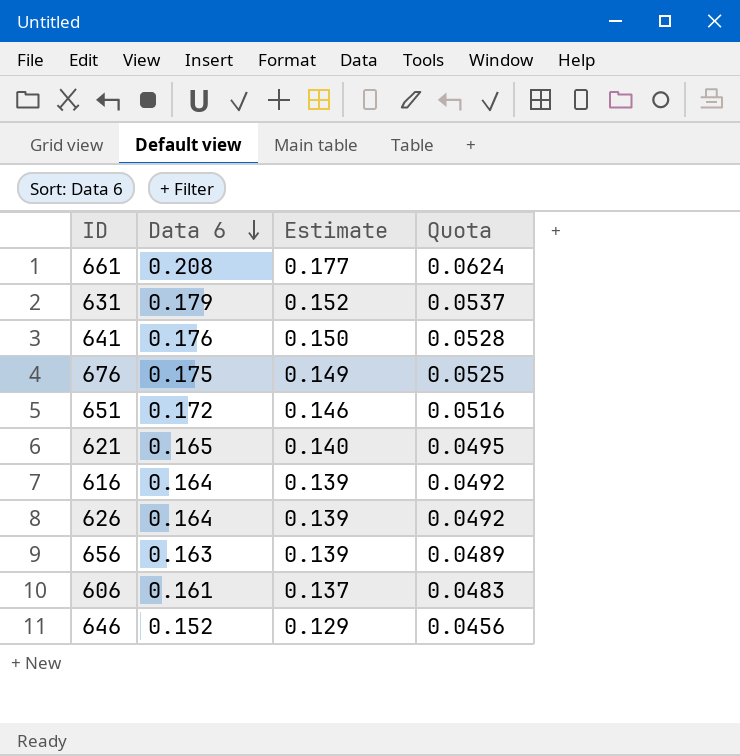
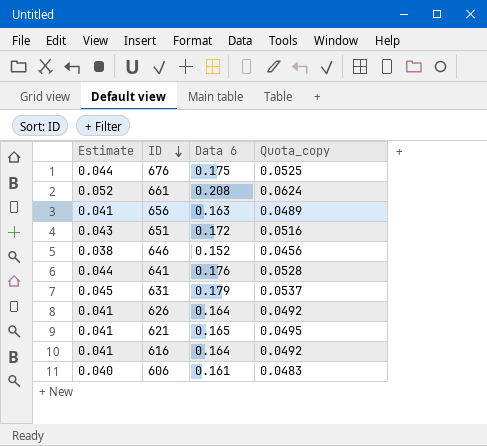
row order: Data 6 descending -> ID descending
column Estimate | formula: [Data 6] * 0.85 -> [Data 6] * 0.25
column Estimate | position: 3 -> 1
column name: Quota -> Quota_copy

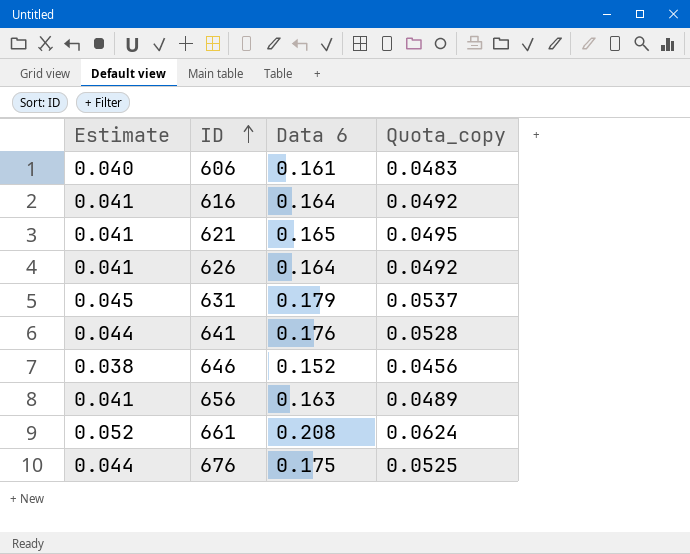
row order: ID descending -> ID ascending
row 651: 0.043 | 0.172 | 0.0516 -> none

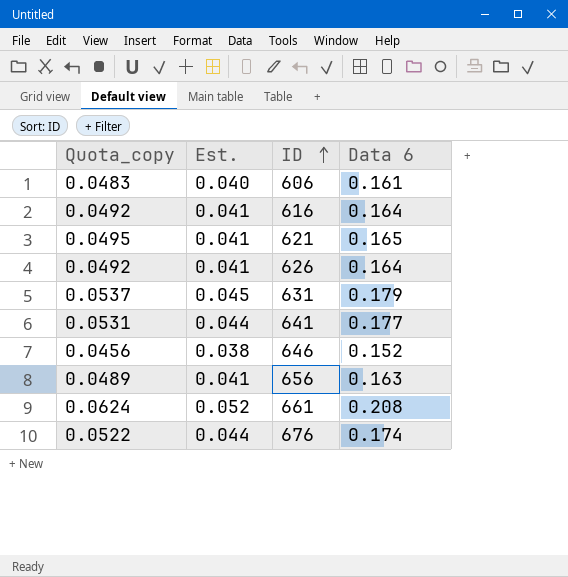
column Quota_copy | position: 4 -> 1
column name: Estimate -> Est.
641 | Quota_copy: 0.0528 -> 0.0531
641 | Data 6: 0.176 -> 0.177
676 | Quota_copy: 0.0525 -> 0.0522
676 | Data 6: 0.175 -> 0.174

